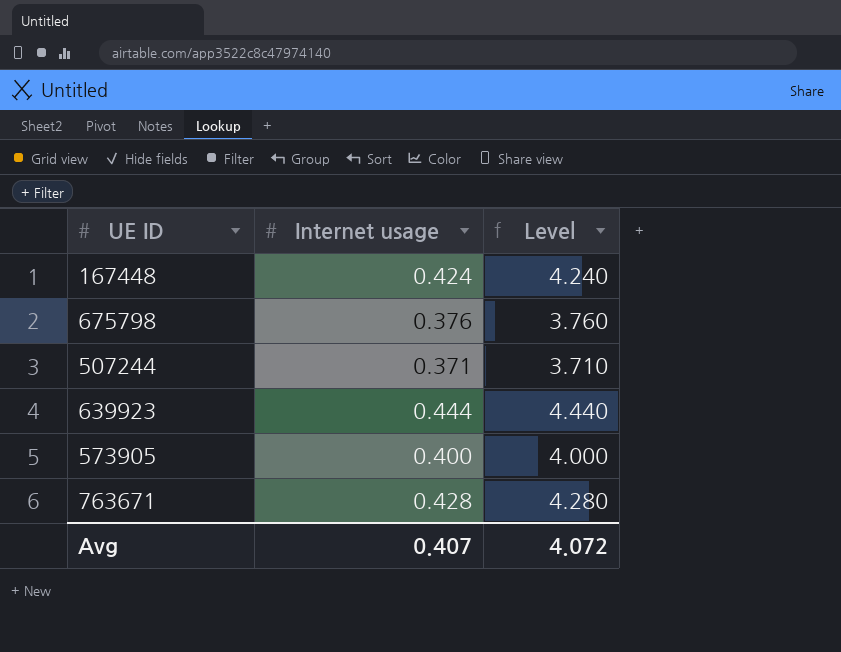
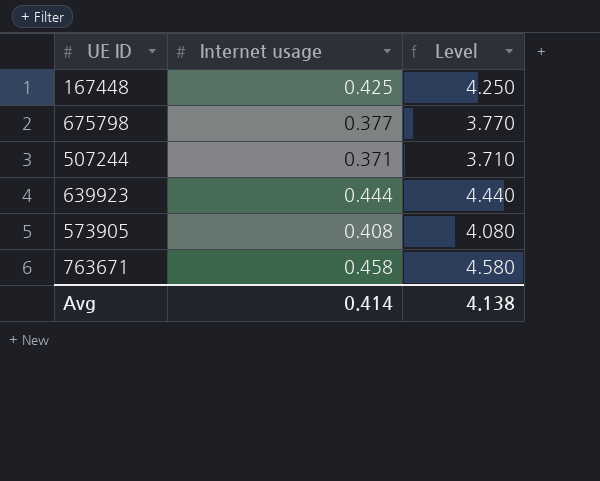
167448 | Internet usage: 0.424 -> 0.425
167448 | Level: 4.240 -> 4.250
675798 | Internet usage: 0.376 -> 0.377
675798 | Level: 3.760 -> 3.770
573905 | Internet usage: 0.400 -> 0.408
573905 | Level: 4.000 -> 4.080
763671 | Internet usage: 0.428 -> 0.458
763671 | Level: 4.280 -> 4.580
Avg | Internet usage: 0.407 -> 0.414
Avg | Level: 4.072 -> 4.138

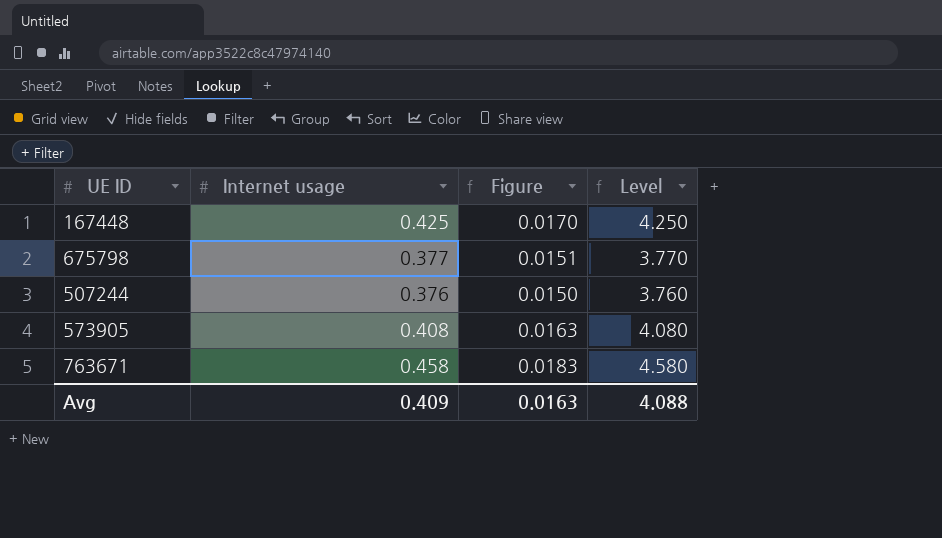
column Figure | formula: none -> [Internet usage] * 0.04
row 639923: 0.444 | 4.440 -> none
507244 | Internet usage: 0.371 -> 0.376
507244 | Level: 3.710 -> 3.760
Avg | Internet usage: 0.414 -> 0.409
Avg | Level: 4.138 -> 4.088

